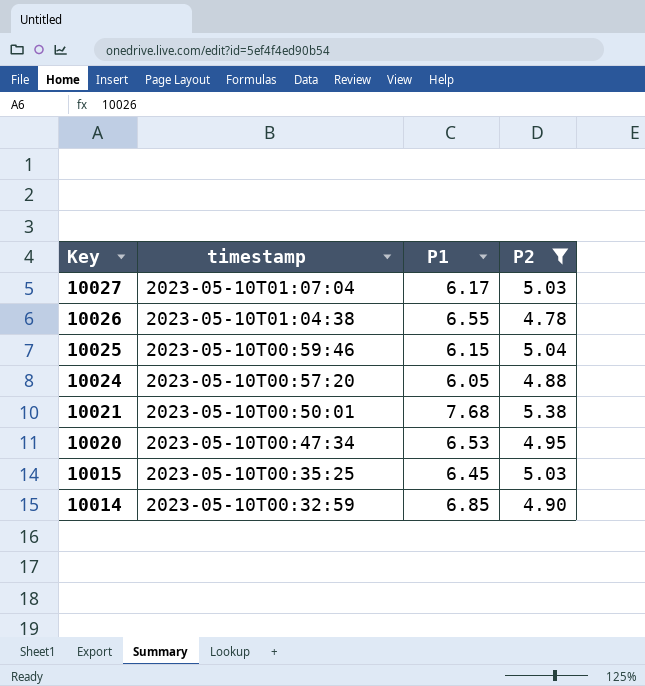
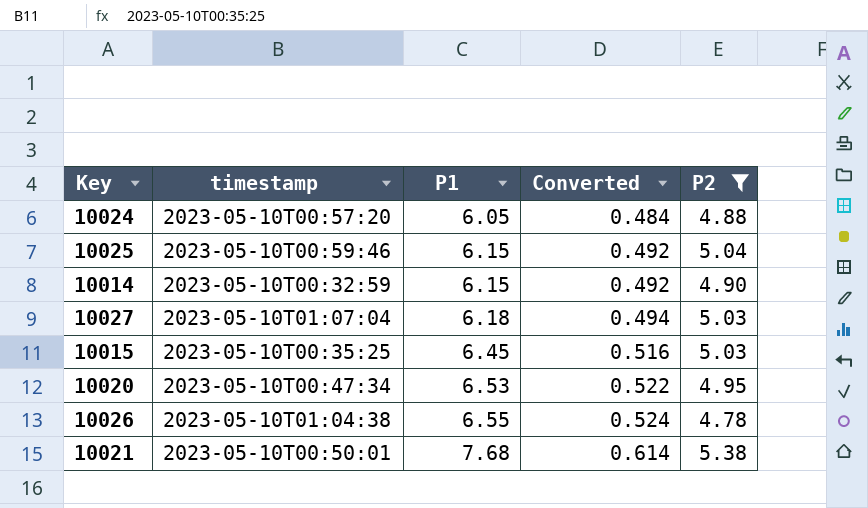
row order: Key descending -> P1 ascending
column Converted | formula: none -> [P1] * 0.08
10014 | P1: 6.85 -> 6.15
10027 | P1: 6.17 -> 6.18

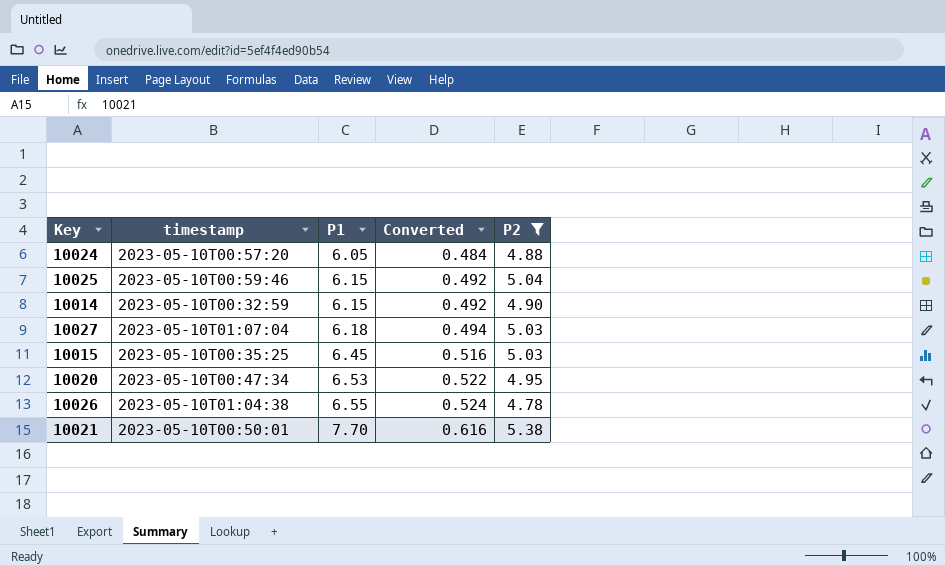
10021 | P1: 7.68 -> 7.70
10021 | Converted: 0.614 -> 0.616

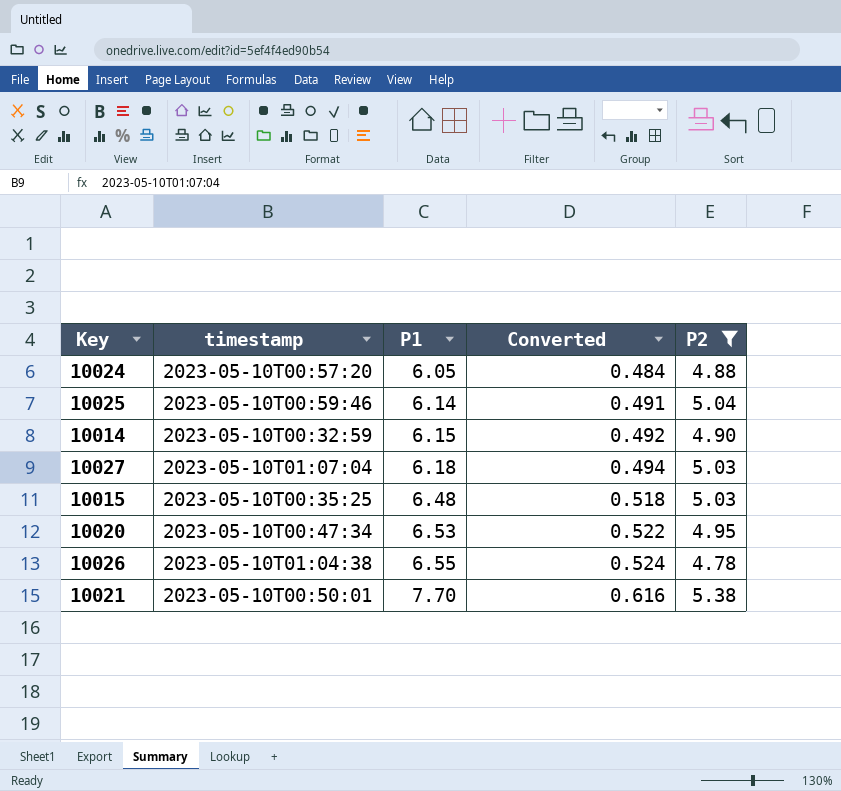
10025 | P1: 6.15 -> 6.14
10025 | Converted: 0.492 -> 0.491
10015 | P1: 6.45 -> 6.48
10015 | Converted: 0.516 -> 0.518

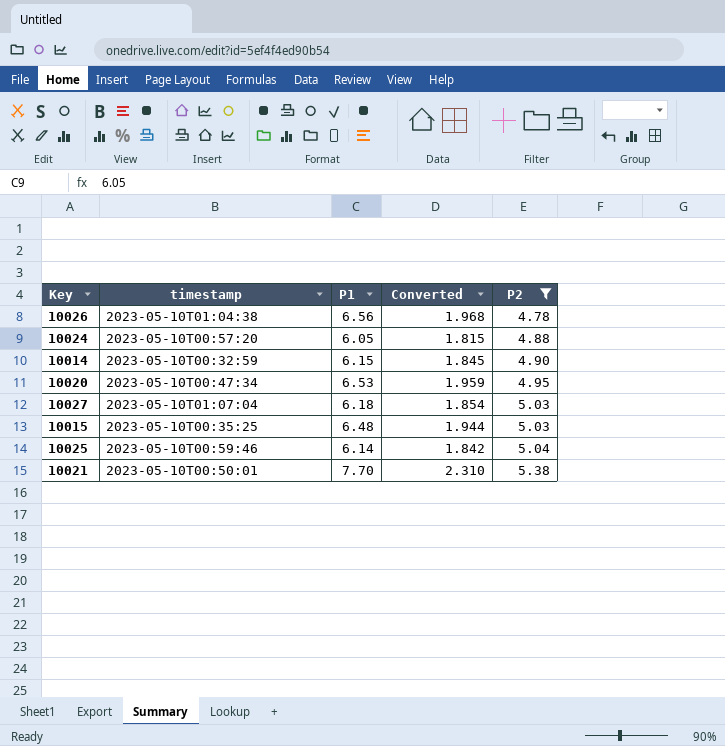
row order: P1 ascending -> P2 ascending
column Converted | formula: [P1] * 0.08 -> [P1] * 0.3
10026 | P1: 6.55 -> 6.56

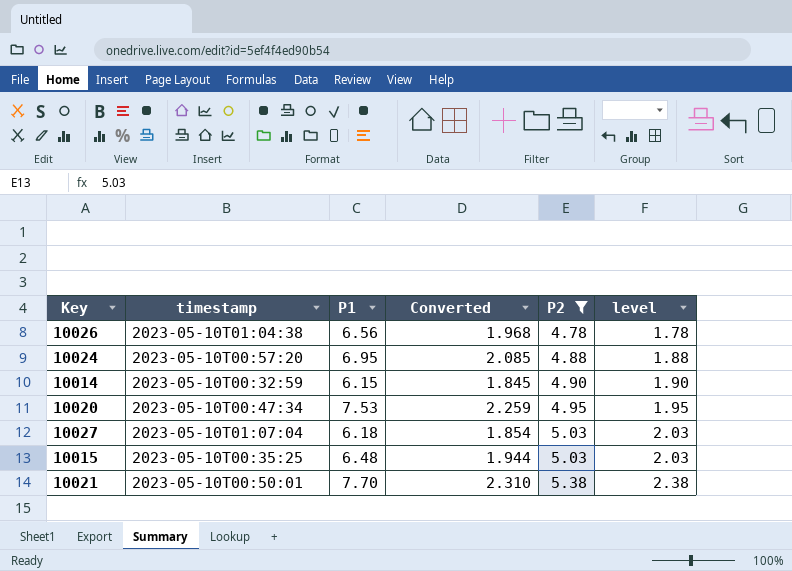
column level | formula: none -> [P2] - 3
row 10025: 2023-05-10T00:59:46 | 6.14 | 1.842 | 5.04 -> none
10024 | P1: 6.05 -> 6.95
10024 | Converted: 1.815 -> 2.085
10020 | P1: 6.53 -> 7.53
10020 | Converted: 1.959 -> 2.259

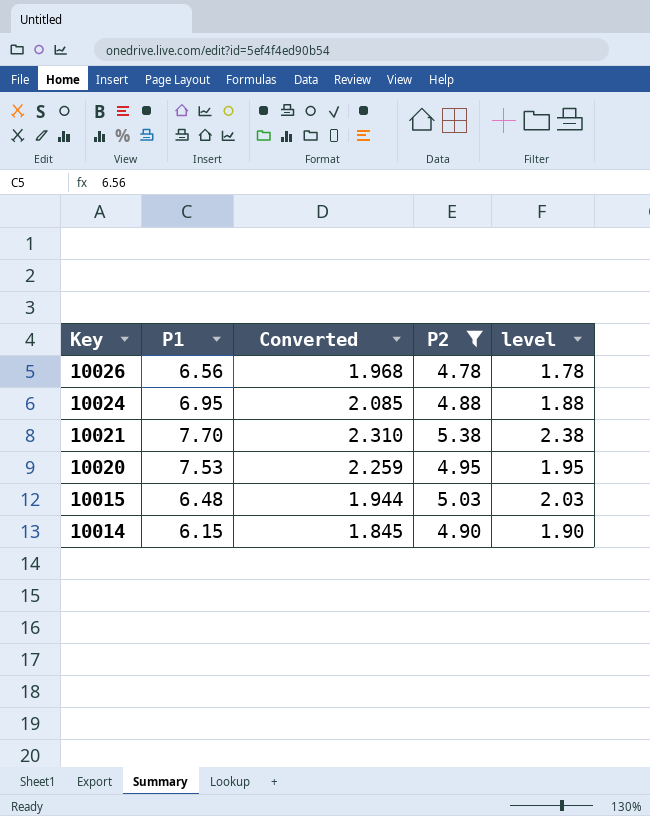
row order: P2 ascending -> Key descending
column timestamp | position: 2 -> none
row 10027: 2023-05-10T01:07:04 | 6.18 | 1.854 | 5.03 | 2.03 -> none

